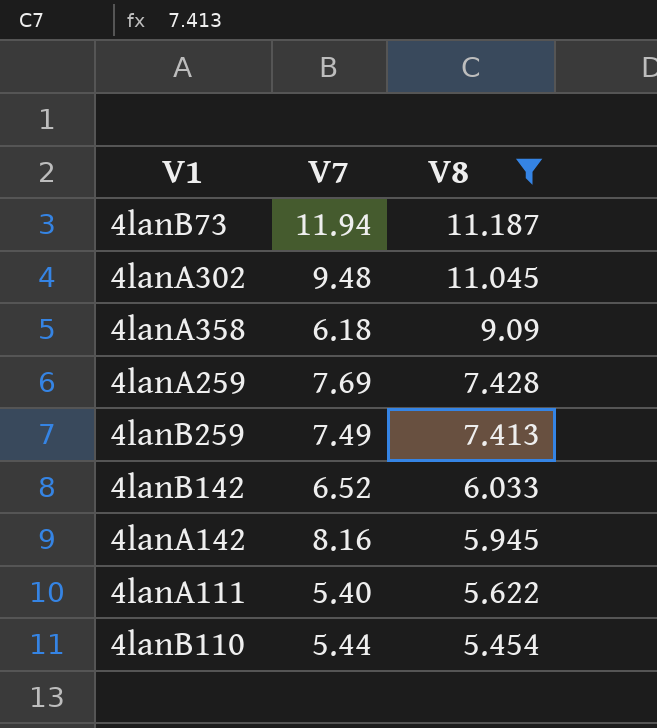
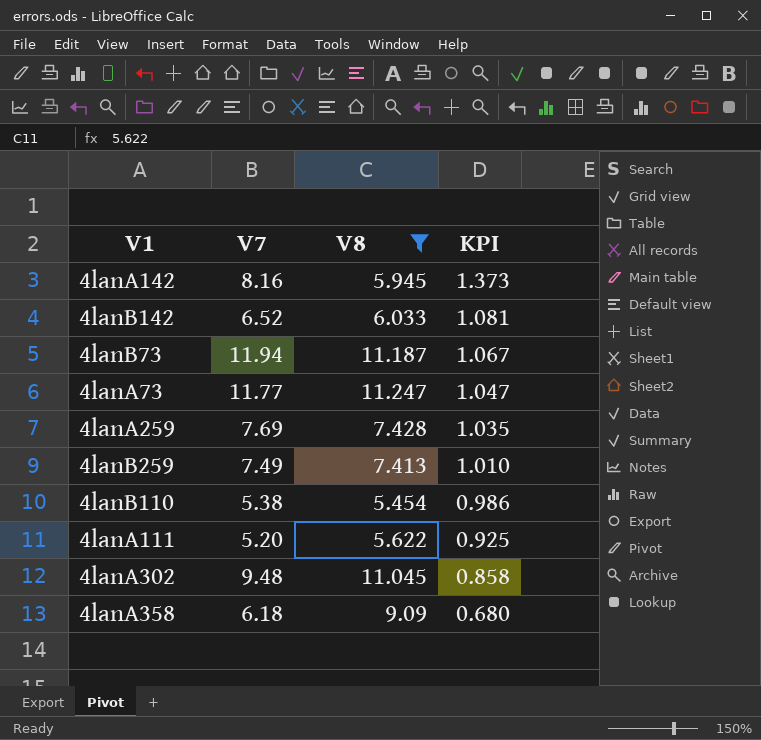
row order: V8 descending -> KPI descending
column KPI | formula: none -> [V7] / [V8]
row 4lanA73: none -> 11.77 | 11.247 | 1.047
4lanB110 | V7: 5.44 -> 5.38
4lanA111 | V7: 5.40 -> 5.20

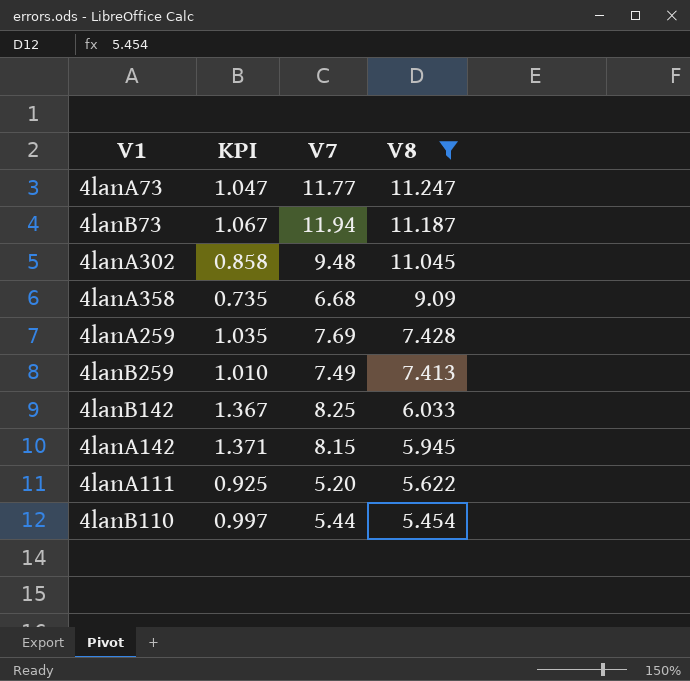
row order: KPI descending -> V8 descending
column KPI | position: 4 -> 2
4lanA358 | KPI: 0.680 -> 0.735
4lanA358 | V7: 6.18 -> 6.68
4lanB142 | KPI: 1.081 -> 1.367
4lanB142 | V7: 6.52 -> 8.25
4lanA142 | KPI: 1.373 -> 1.371
4lanA142 | V7: 8.16 -> 8.15
4lanB110 | KPI: 0.986 -> 0.997
4lanB110 | V7: 5.38 -> 5.44

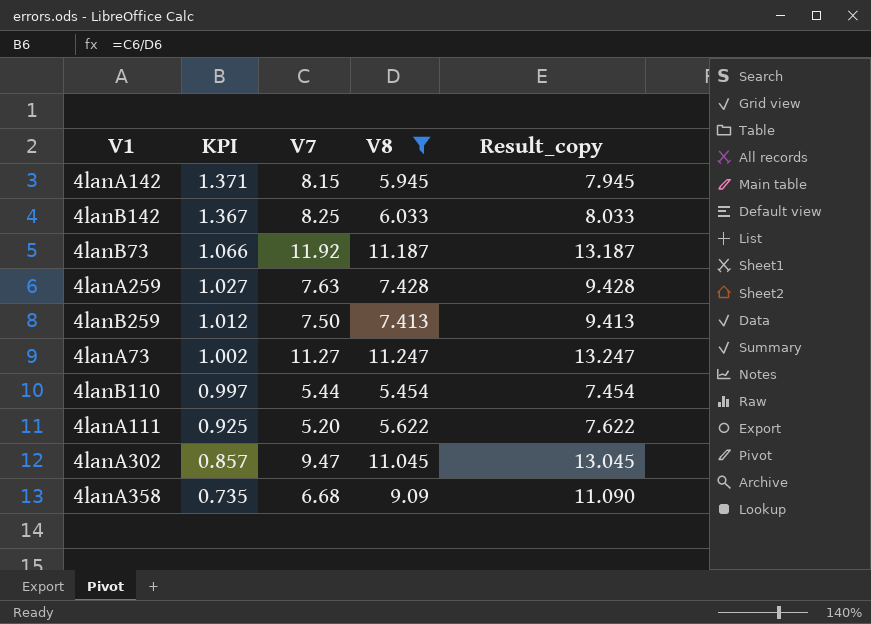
row order: V8 descending -> KPI descending
column Result_copy | formula: none -> [V8] + 2
4lanB73 | KPI: 1.067 -> 1.066
4lanB73 | V7: 11.94 -> 11.92
4lanA259 | KPI: 1.035 -> 1.027
4lanA259 | V7: 7.69 -> 7.63
4lanB259 | KPI: 1.010 -> 1.012
4lanB259 | V7: 7.49 -> 7.50
4lanA73 | KPI: 1.047 -> 1.002
4lanA73 | V7: 11.77 -> 11.27
4lanA302 | KPI: 0.858 -> 0.857
4lanA302 | V7: 9.48 -> 9.47

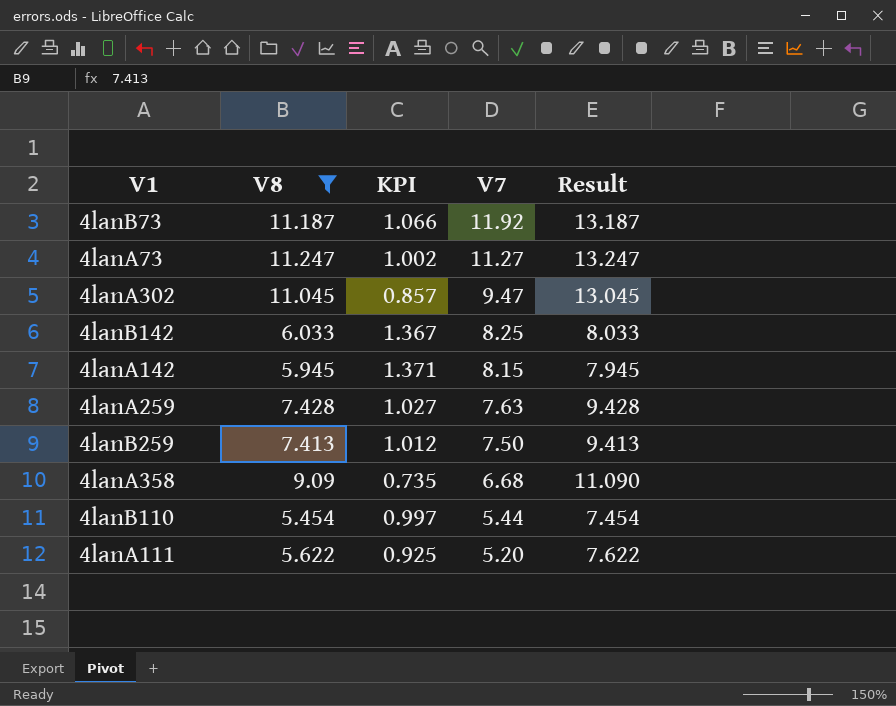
row order: KPI descending -> V7 descending
column V8 | position: 4 -> 2
column name: Result_copy -> Result

